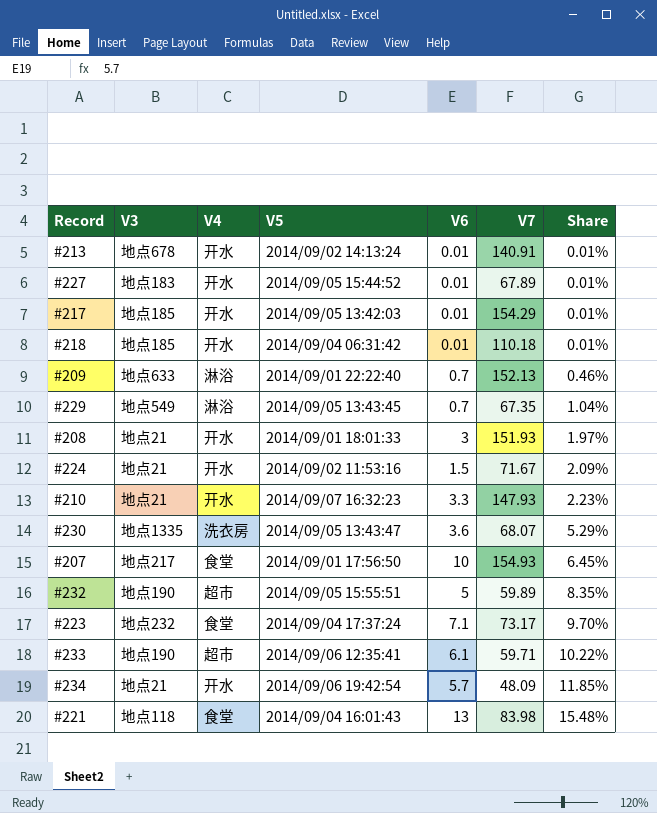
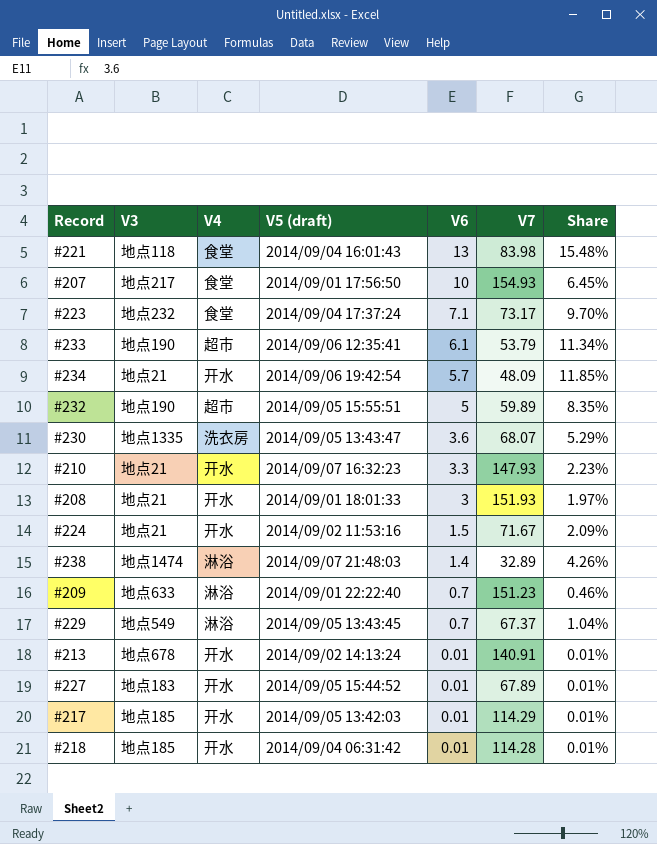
row order: Share ascending -> V6 descending
column name: V5 -> V5 (draft)
#233 | V7: 59.71 -> 53.79
#233 | Share: 10.22% -> 11.34%
row #238: none -> 地点1474 | 淋浴 | 2014/09/07 21:48:03 | 1.4 | 32.89 | 4.26%
#209 | V7: 152.13 -> 151.23
#229 | V7: 67.35 -> 67.37
#217 | V7: 154.29 -> 114.29
#218 | V7: 110.18 -> 114.28

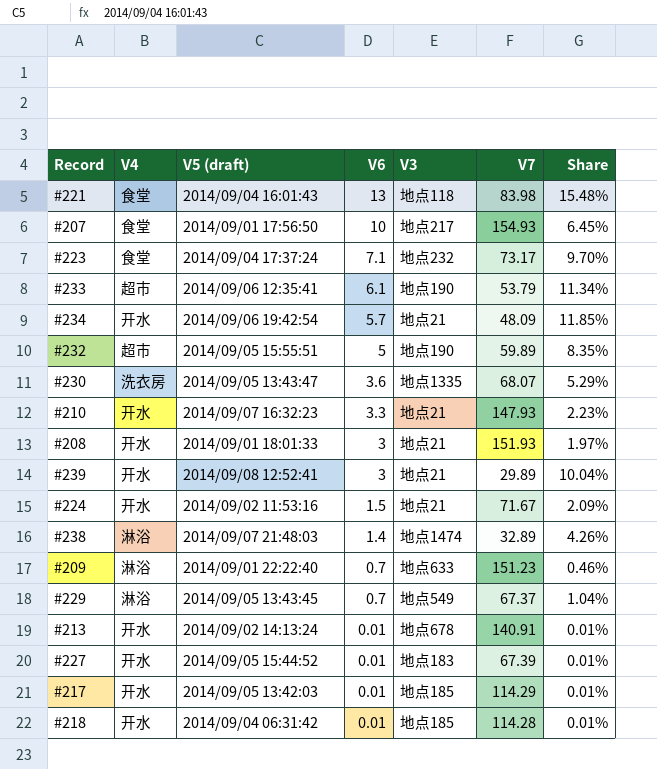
column V3 | position: 2 -> 5
row #239: none -> 开水 | 2014/09/08 12:52:41 | 3 | 地点21 | 29.89 | 10.04%
#227 | V7: 67.89 -> 67.39

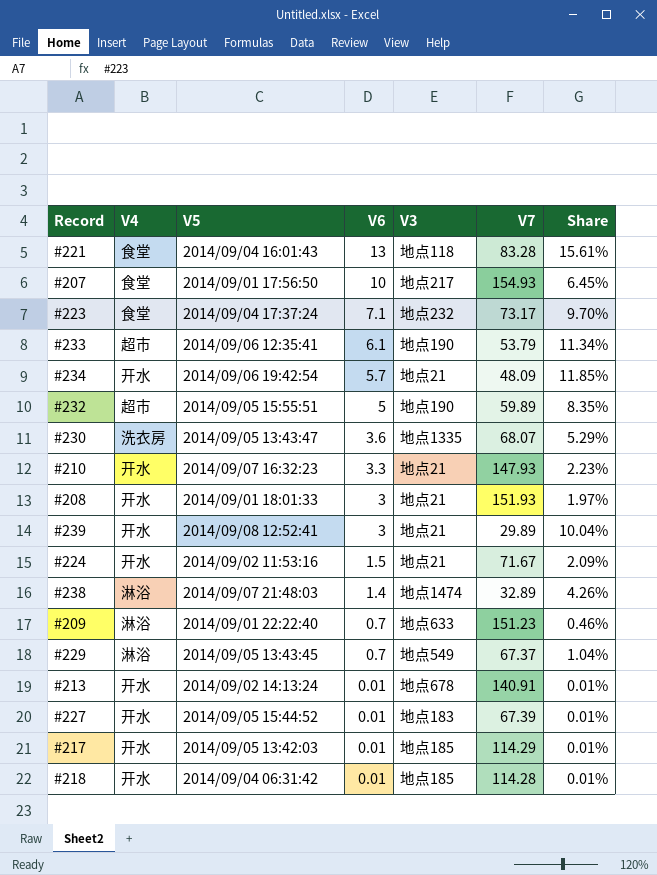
column name: V5 (draft) -> V5
#221 | V7: 83.98 -> 83.28
#221 | Share: 15.48% -> 15.61%

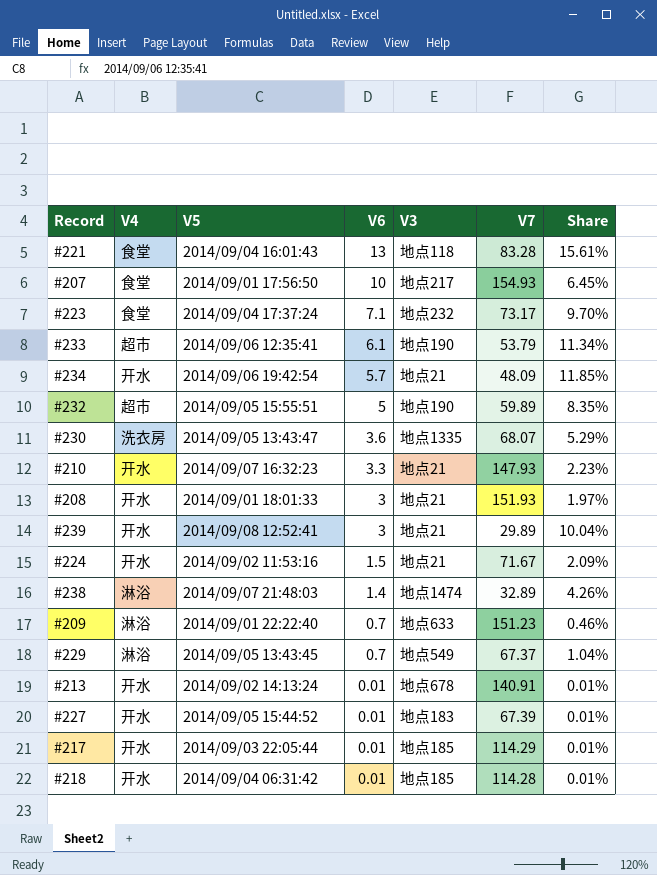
#217 | V5: 2014/09/05 13:42:03 -> 2014/09/03 22:05:44

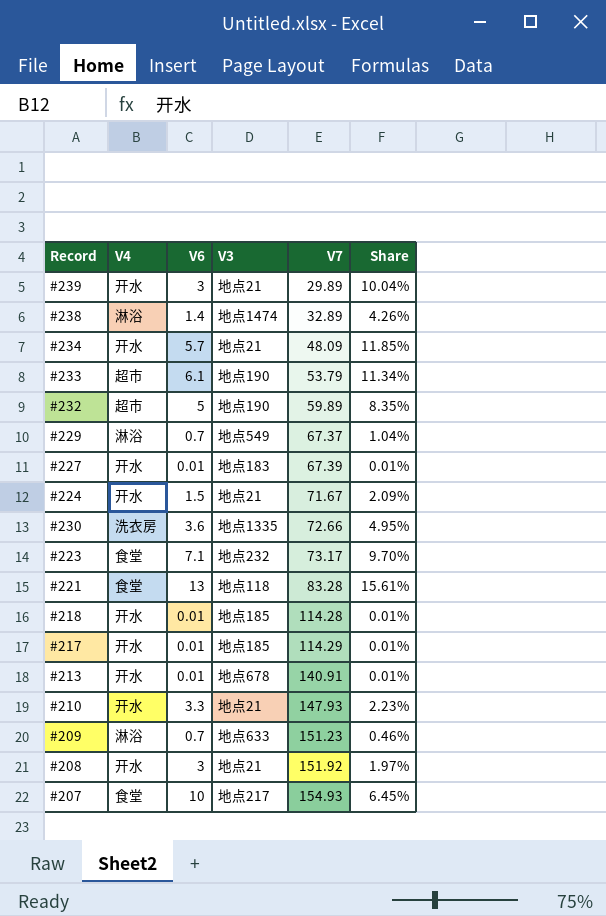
row order: V6 descending -> V7 ascending
column V5 | position: 3 -> none
#230 | V7: 68.07 -> 72.66
#230 | Share: 5.29% -> 4.95%
#208 | V7: 151.93 -> 151.92

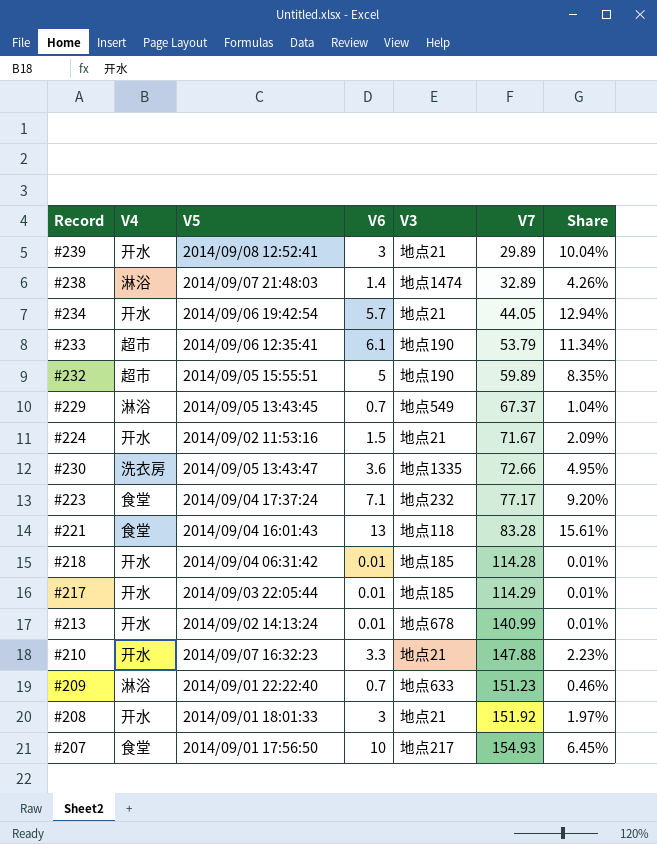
column V5 | position: none -> 3
row #227: 开水 | 0.01 | 地点183 | 67.39 | 0.01% -> none
#234 | V7: 48.09 -> 44.05
#234 | Share: 11.85% -> 12.94%
#223 | V7: 73.17 -> 77.17
#223 | Share: 9.70% -> 9.20%
#213 | V7: 140.91 -> 140.99
#210 | V7: 147.93 -> 147.88

